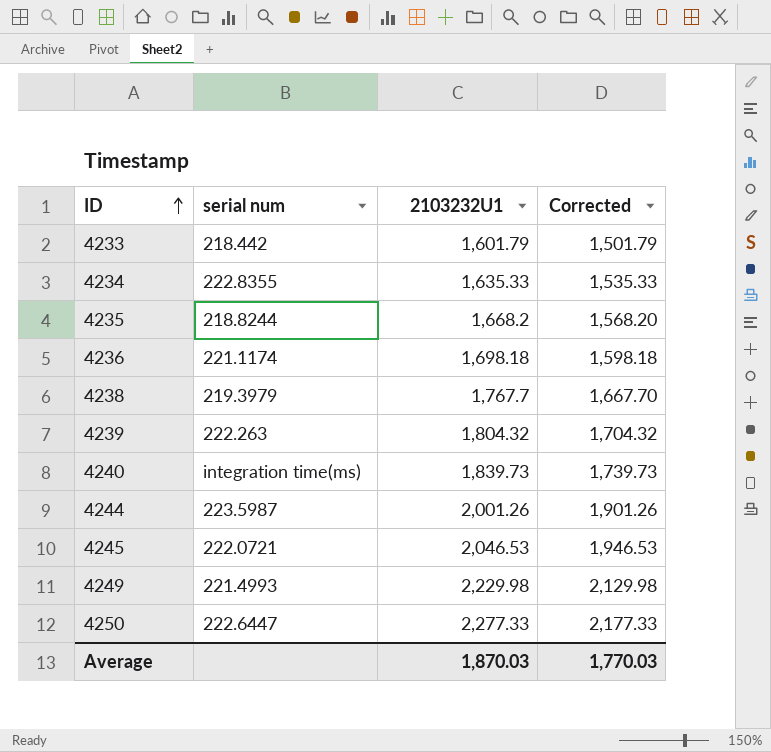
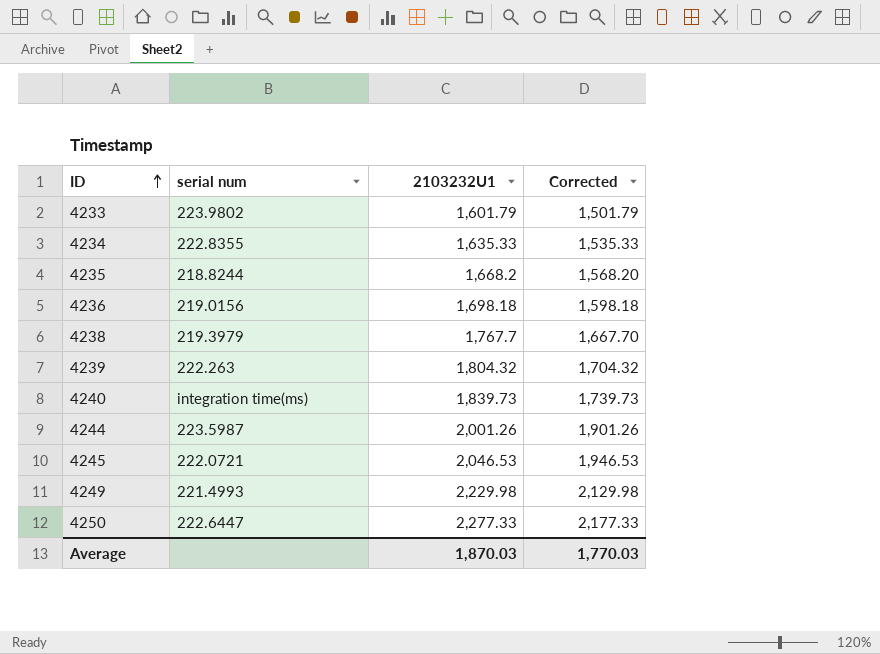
4233 | serial num: 218.442 -> 223.9802
4236 | serial num: 221.1174 -> 219.0156

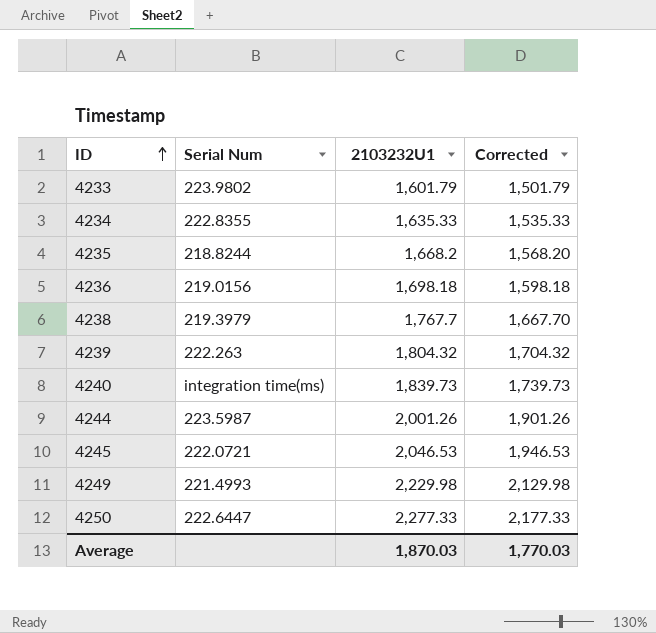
column name: serial num -> Serial Num

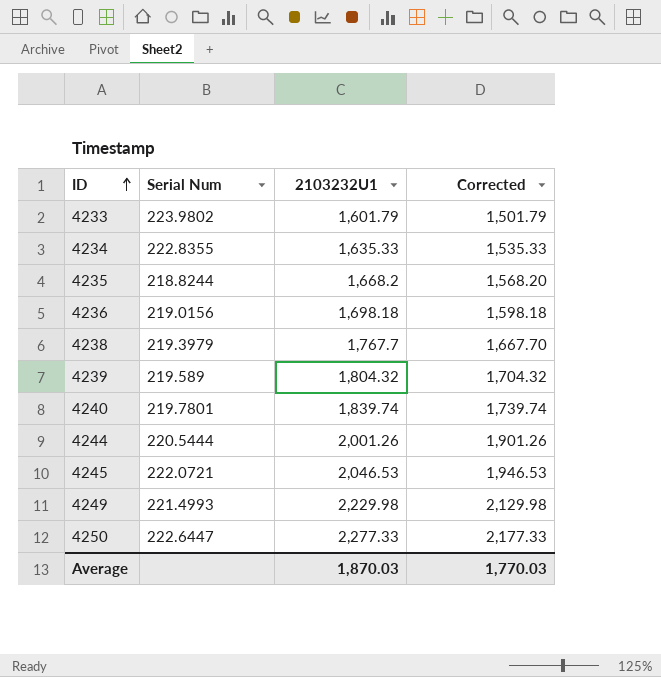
4239 | Serial Num: 222.263 -> 219.589
4240 | Serial Num: integration time(ms) -> 219.7801
4240 | 2103232U1: 1,839.73 -> 1,839.74
4240 | Corrected: 1,739.73 -> 1,739.74
4244 | Serial Num: 223.5987 -> 220.5444

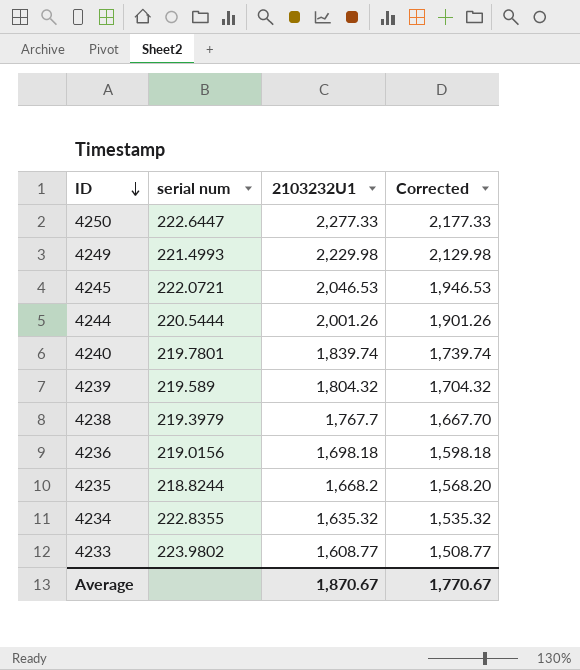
row order: ID ascending -> ID descending
column name: Serial Num -> serial num
4234 | 2103232U1: 1,635.33 -> 1,635.32
4234 | Corrected: 1,535.33 -> 1,535.32
4233 | 2103232U1: 1,601.79 -> 1,608.77
4233 | Corrected: 1,501.79 -> 1,508.77
Average | 2103232U1: 1,870.03 -> 1,870.67
Average | Corrected: 1,770.03 -> 1,770.67

